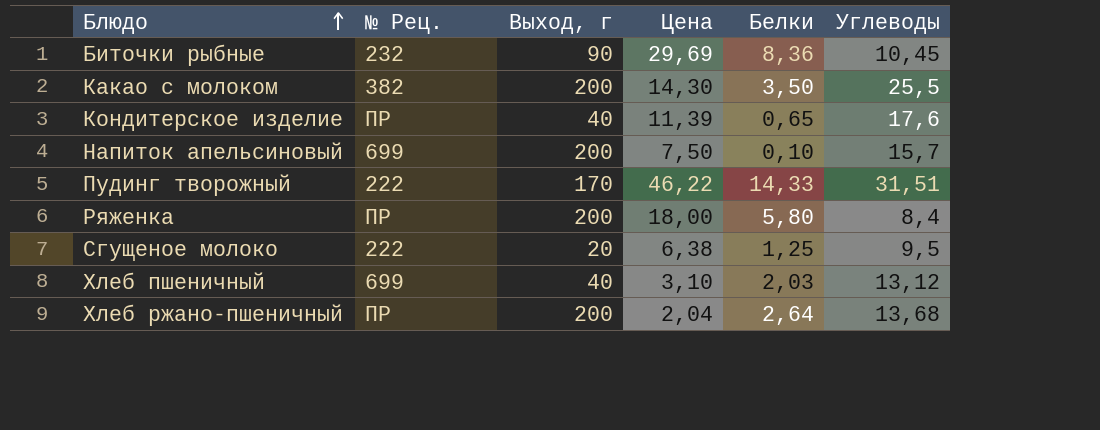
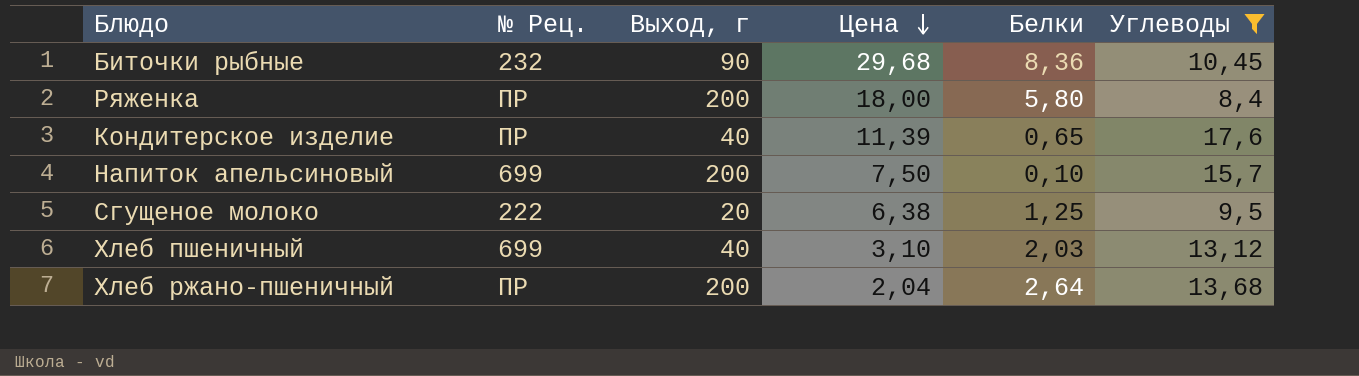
filter: none -> Углеводы <= 17,6
row order: Блюдо ascending -> Цена descending
Биточки рыбные | Цена: 29,69 -> 29,68

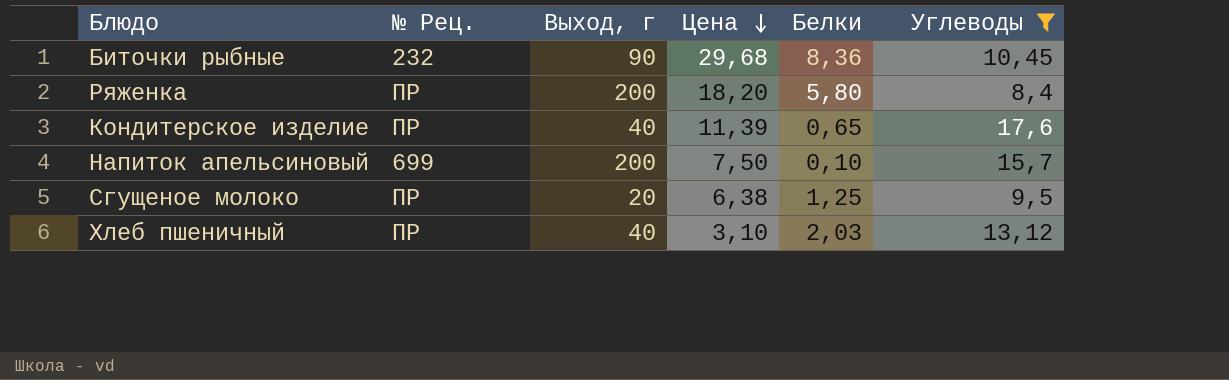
row Хлеб ржано-пшеничный: ПР | 200 | 2,04 | 2,64 | 13,68 -> none
Ряженка | Цена: 18,00 -> 18,20
Сгущеное молоко | № Рец.: 222 -> ПР
Хлеб пшеничный | № Рец.: 699 -> ПР

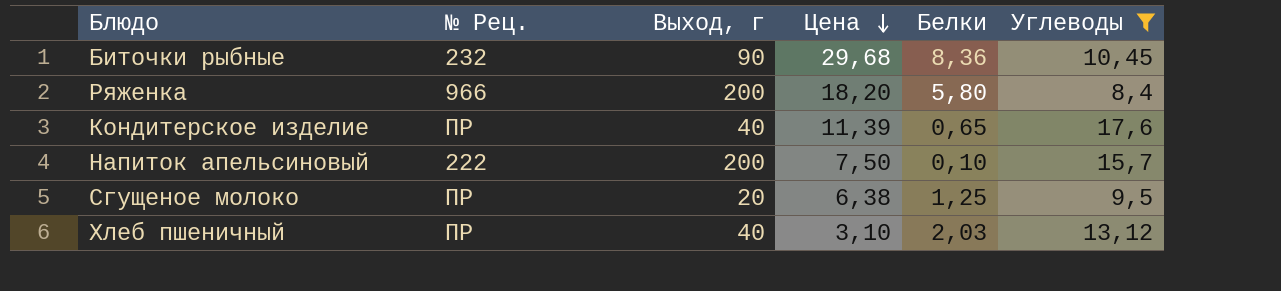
Ряженка | № Рец.: ПР -> 966
Напиток апельсиновый | № Рец.: 699 -> 222

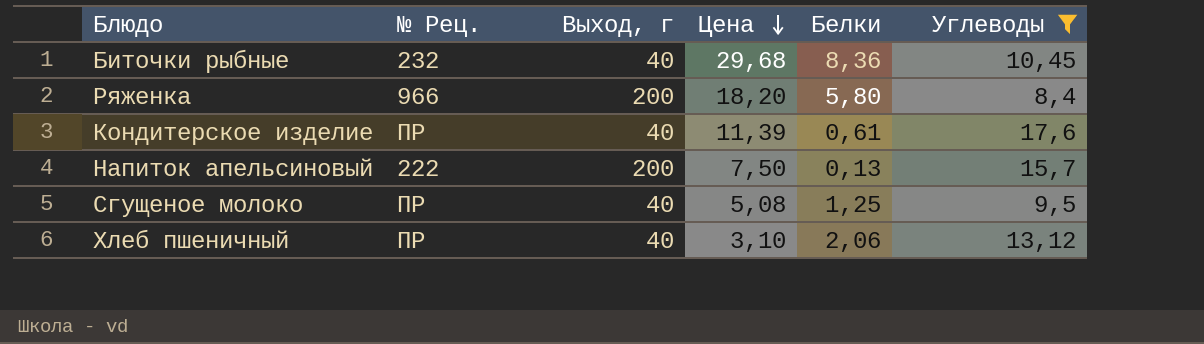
Биточки рыбные | Выход, г: 90 -> 40
Кондитерское изделие | Белки: 0,65 -> 0,61
Напиток апельсиновый | Белки: 0,10 -> 0,13
Сгущеное молоко | Выход, г: 20 -> 40
Сгущеное молоко | Цена: 6,38 -> 5,08
Хлеб пшеничный | Белки: 2,03 -> 2,06

